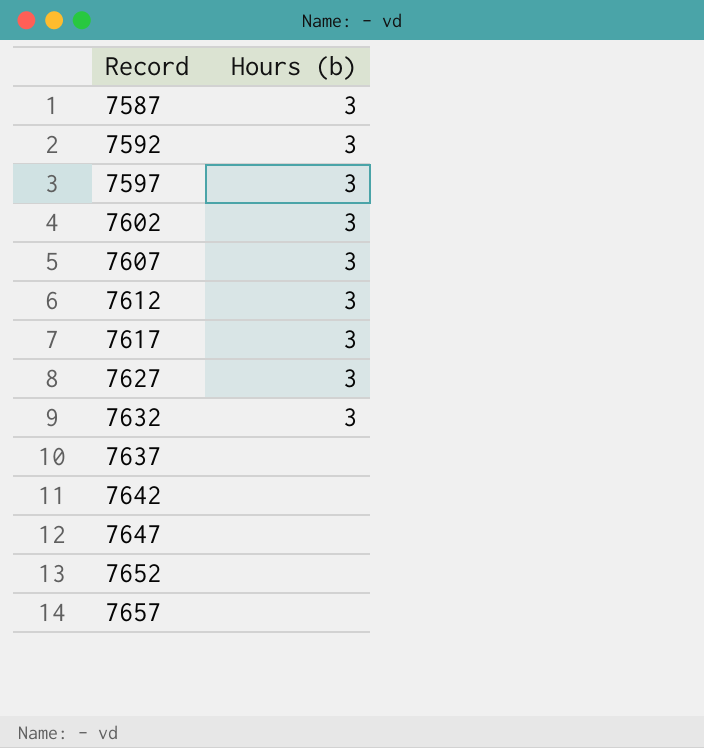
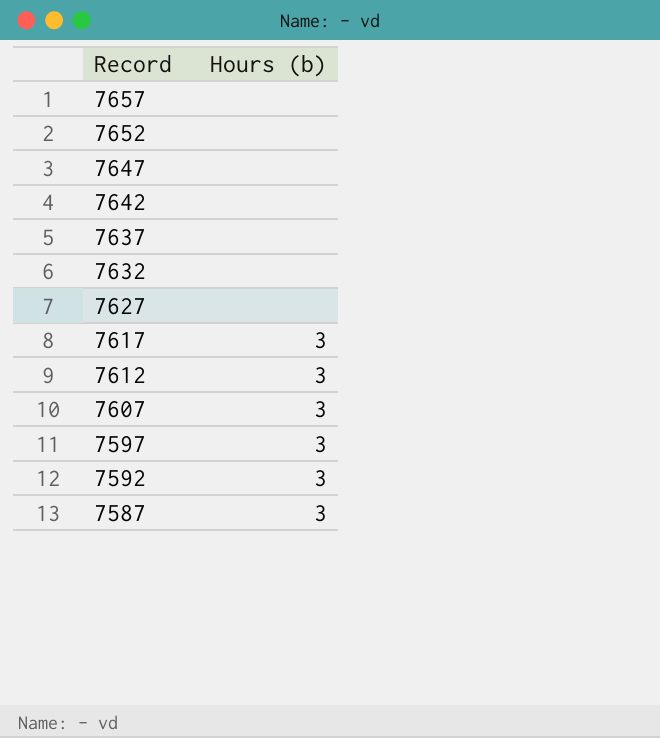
row order: Record ascending -> Record descending
row 7602: 3 -> none
7632 | Hours (b): 3 -> none
7627 | Hours (b): 3 -> none

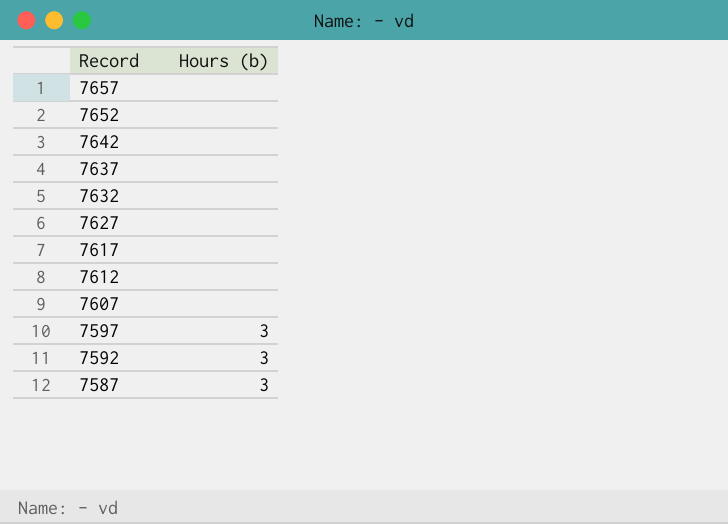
row 7647: none -> none
7617 | Hours (b): 3 -> none
7612 | Hours (b): 3 -> none
7607 | Hours (b): 3 -> none

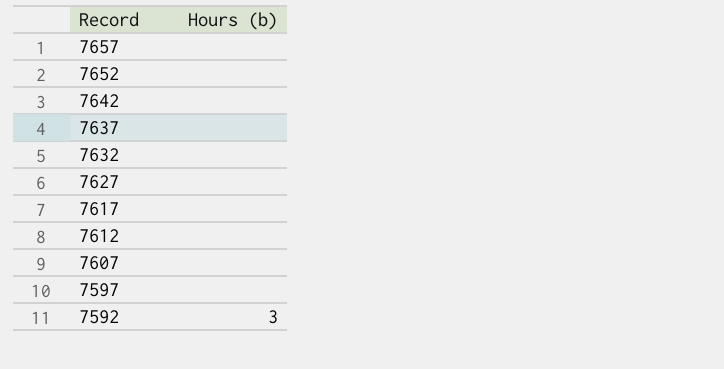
row 7587: 3 -> none
7597 | Hours (b): 3 -> none

